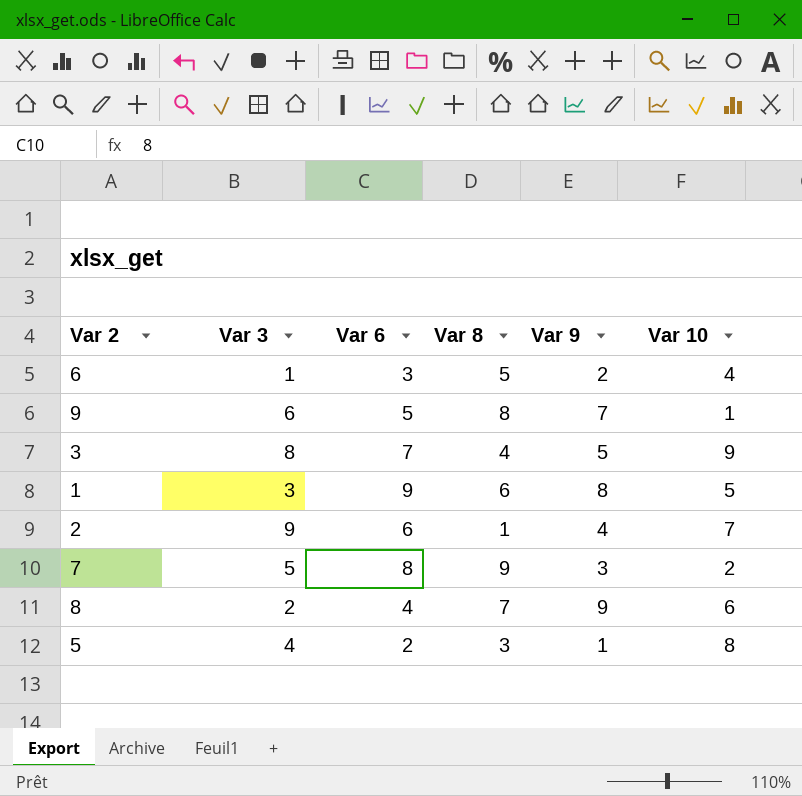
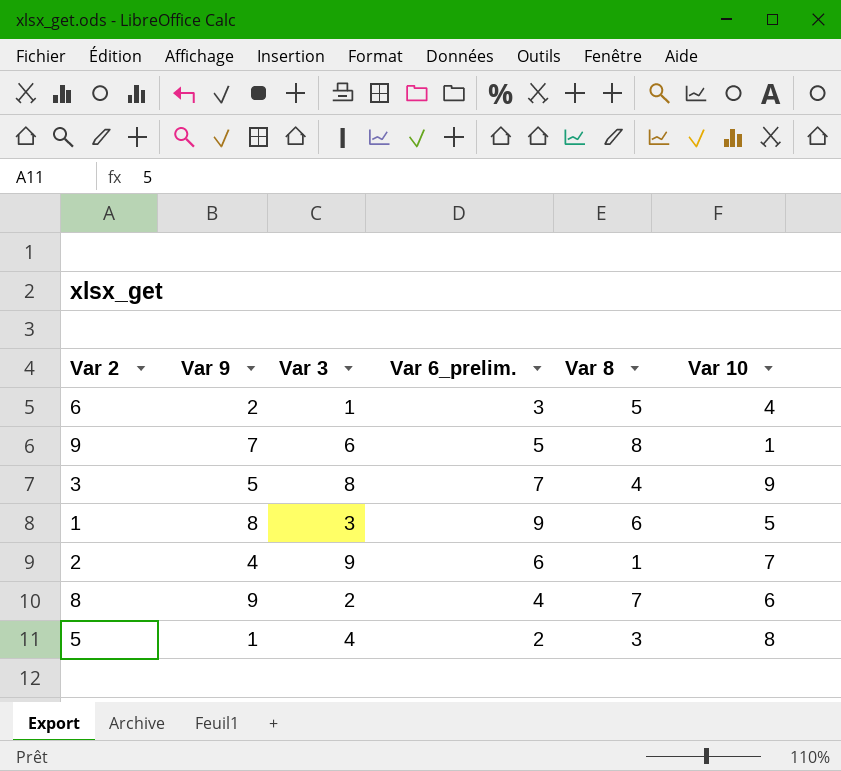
column Var 9 | position: 5 -> 2
column name: Var 6 -> Var 6_prelim.
row 7: 5 | 8 | 9 | 3 | 2 -> none

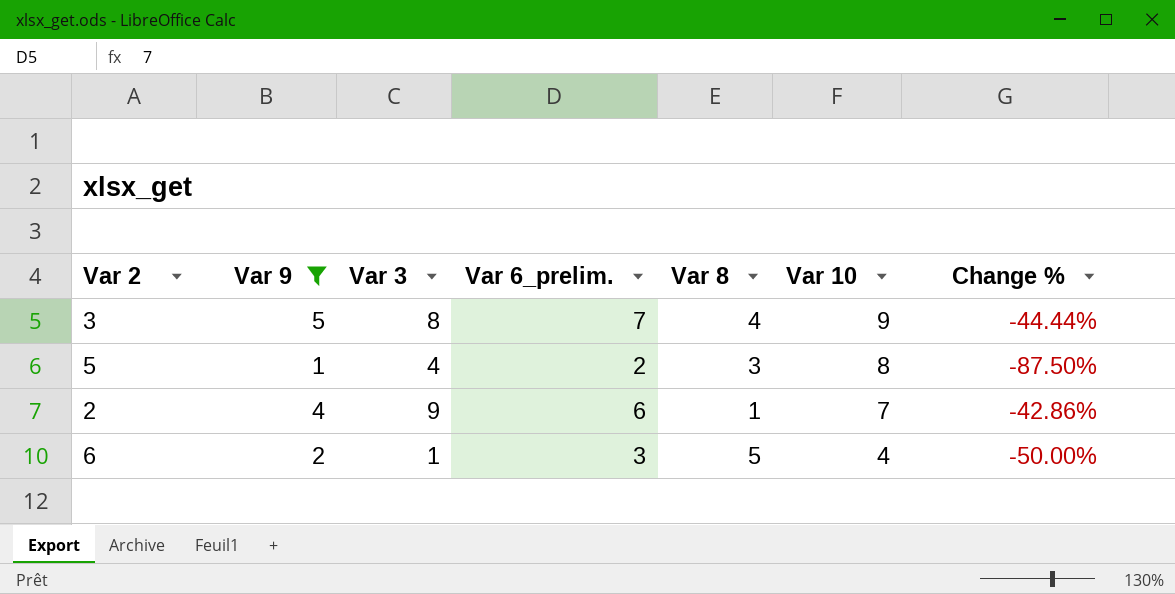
filter: none -> Var 9 <= 5
row order: none -> Var 10 descending
column Change % | formula: none -> ([Var 9] - [Var 10]) / [Var 10]

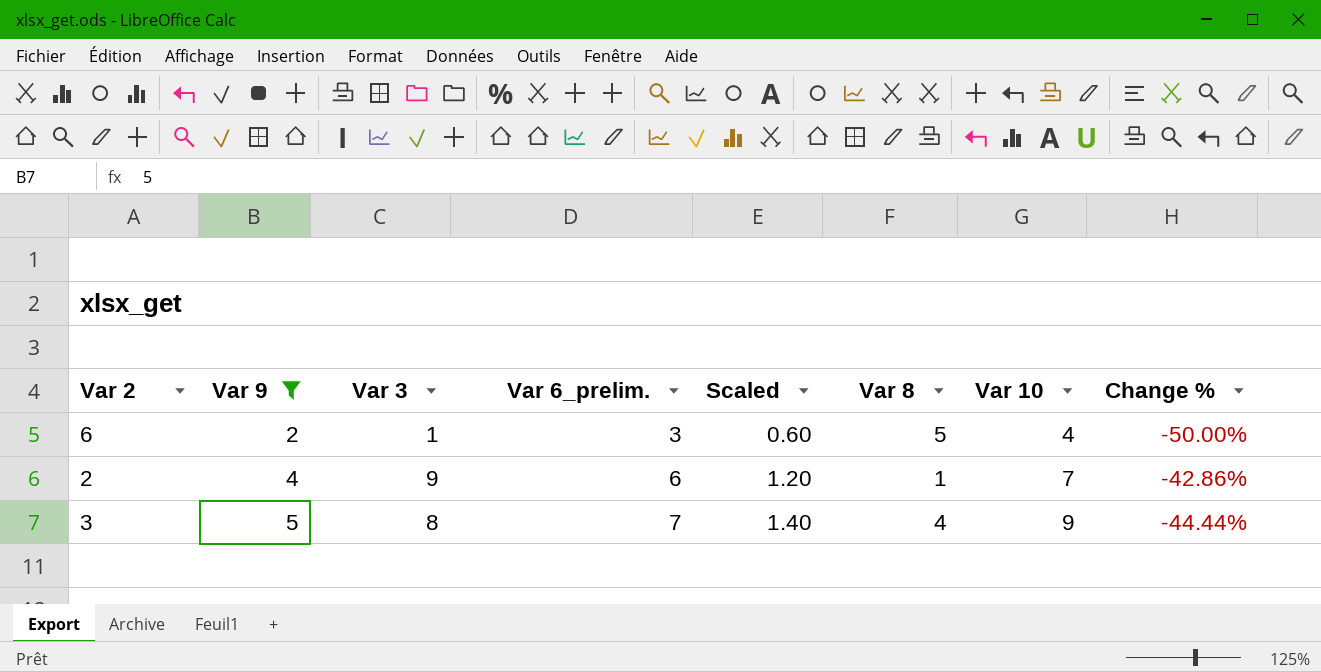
row order: Var 10 descending -> Var 9 ascending
column Scaled | formula: none -> [Var 6_prelim.] * 0.2
row 5: 1 | 4 | 2 | 3 | 8 | -87.50% -> none

